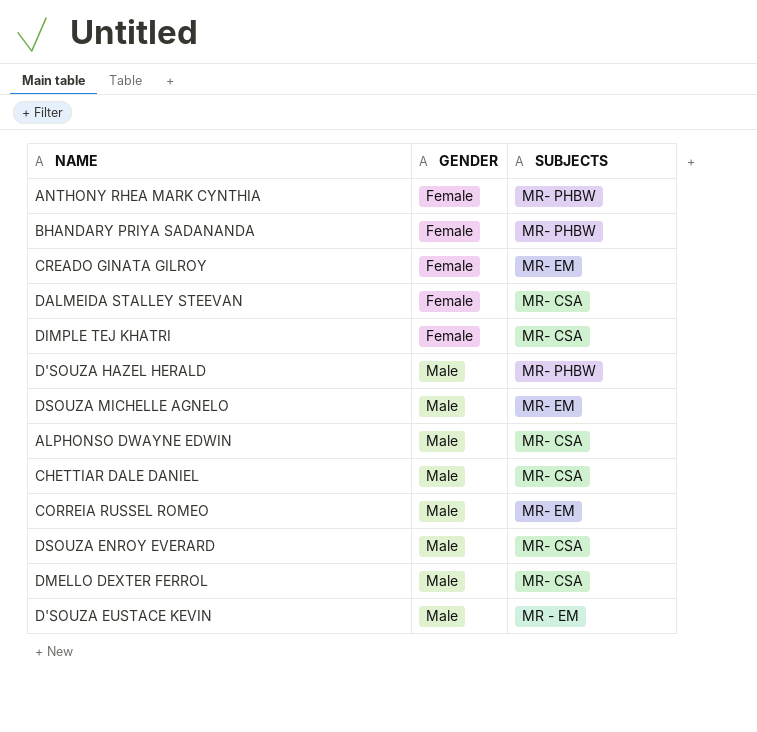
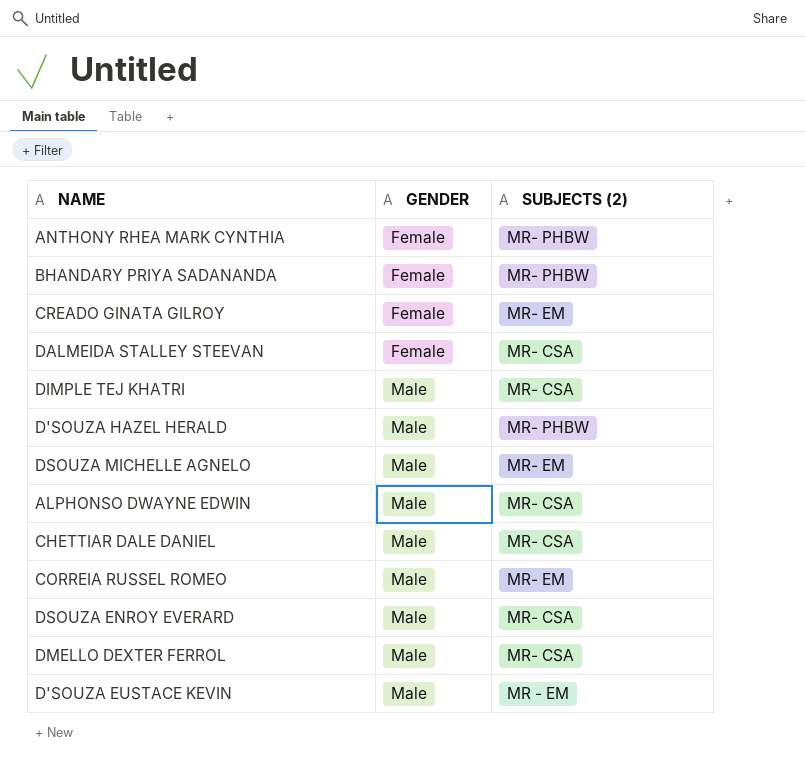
column name: SUBJECTS -> SUBJECTS (2)
DIMPLE TEJ KHATRI | GENDER: Female -> Male

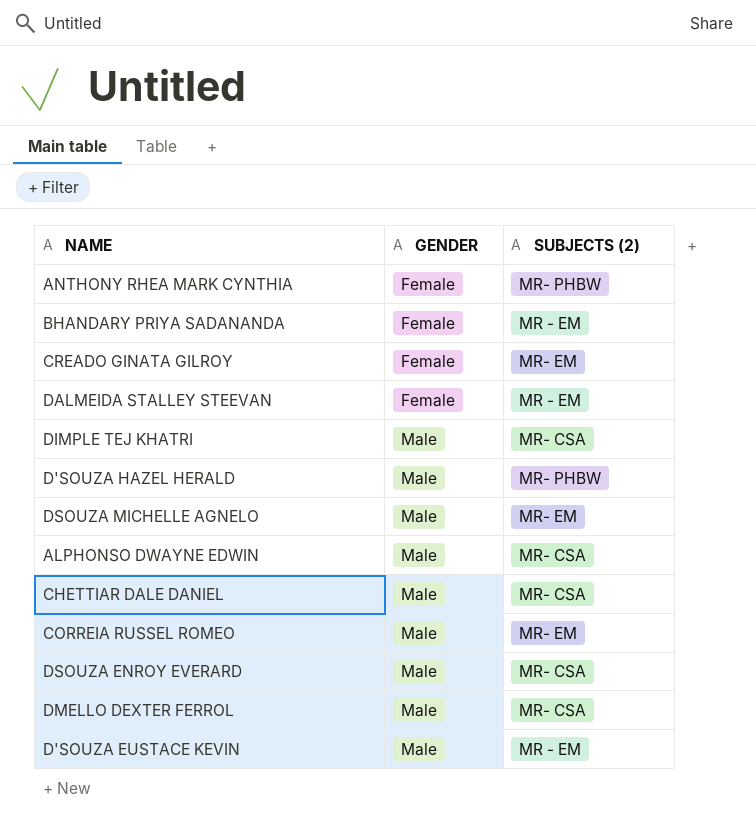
BHANDARY PRIYA SADANANDA | SUBJECTS (2): MR- PHBW -> MR - EM
DALMEIDA STALLEY STEEVAN | SUBJECTS (2): MR- CSA -> MR - EM

